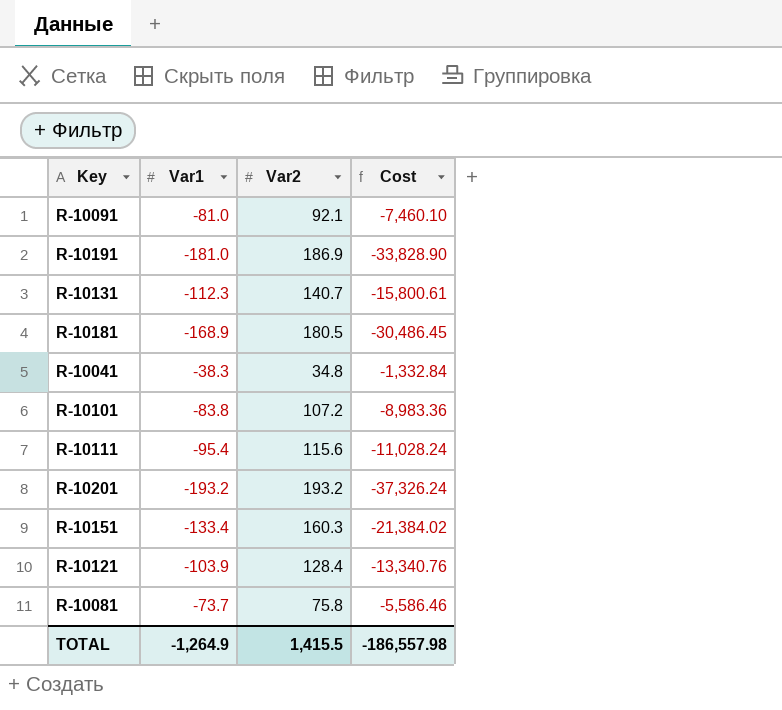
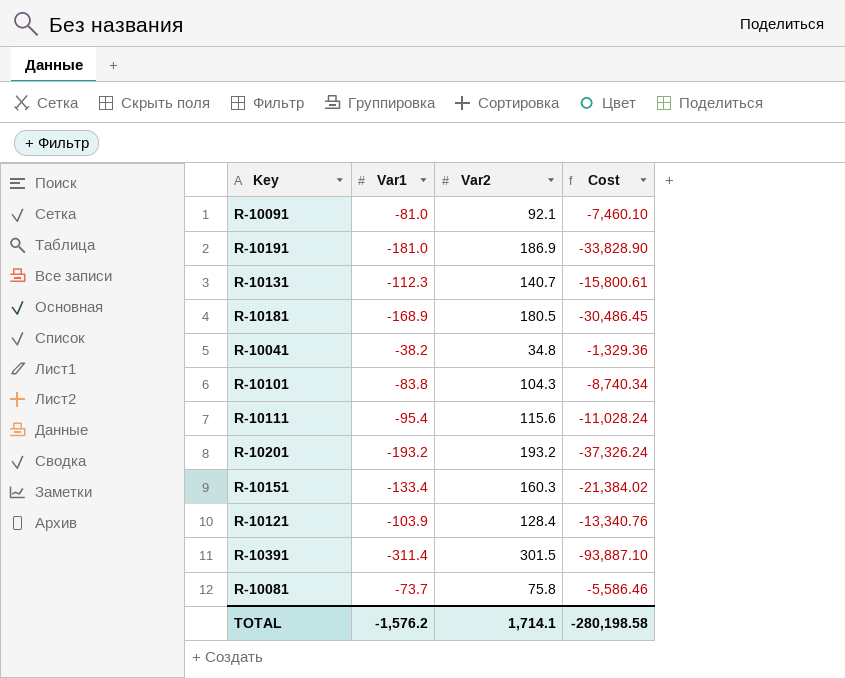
R-10041 | Var1: -38.3 -> -38.2
R-10041 | Cost: -1,332.84 -> -1,329.36
R-10101 | Var2: 107.2 -> 104.3
R-10101 | Cost: -8,983.36 -> -8,740.34
row R-10391: none -> -311.4 | 301.5 | -93,887.10
TOTAL | Var1: -1,264.9 -> -1,576.2
TOTAL | Var2: 1,415.5 -> 1,714.1
TOTAL | Cost: -186,557.98 -> -280,198.58

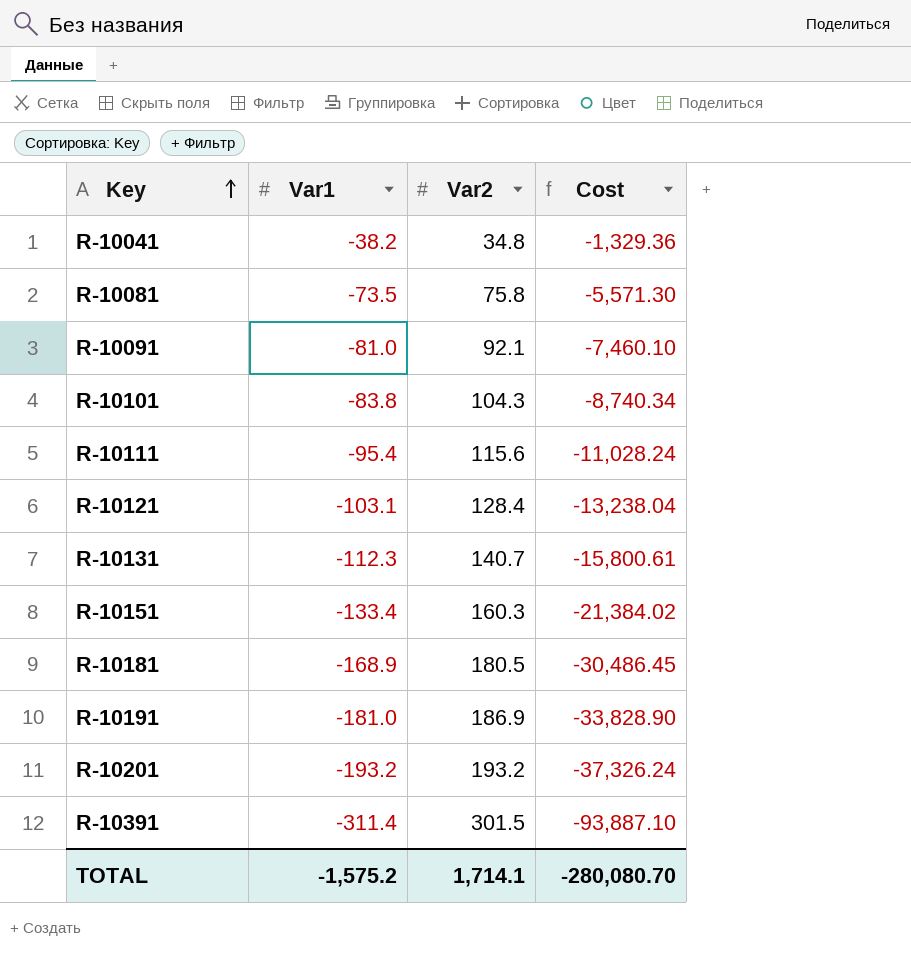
row order: none -> Key ascending
R-10081 | Var1: -73.7 -> -73.5
R-10081 | Cost: -5,586.46 -> -5,571.30
R-10121 | Var1: -103.9 -> -103.1
R-10121 | Cost: -13,340.76 -> -13,238.04
TOTAL | Var1: -1,576.2 -> -1,575.2
TOTAL | Cost: -280,198.58 -> -280,080.70

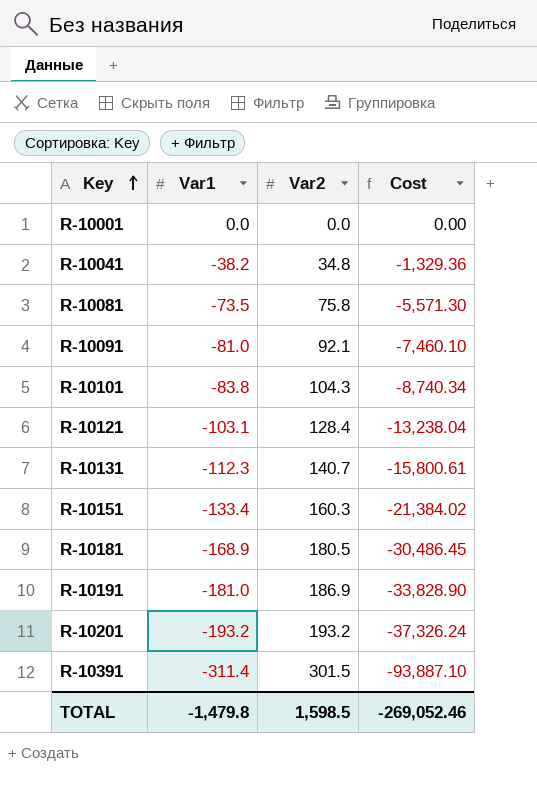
row R-10111: -95.4 | 115.6 | -11,028.24 -> none
row R-10001: none -> 0.0 | 0.0 | 0.00
TOTAL | Var1: -1,575.2 -> -1,479.8
TOTAL | Var2: 1,714.1 -> 1,598.5
TOTAL | Cost: -280,080.70 -> -269,052.46

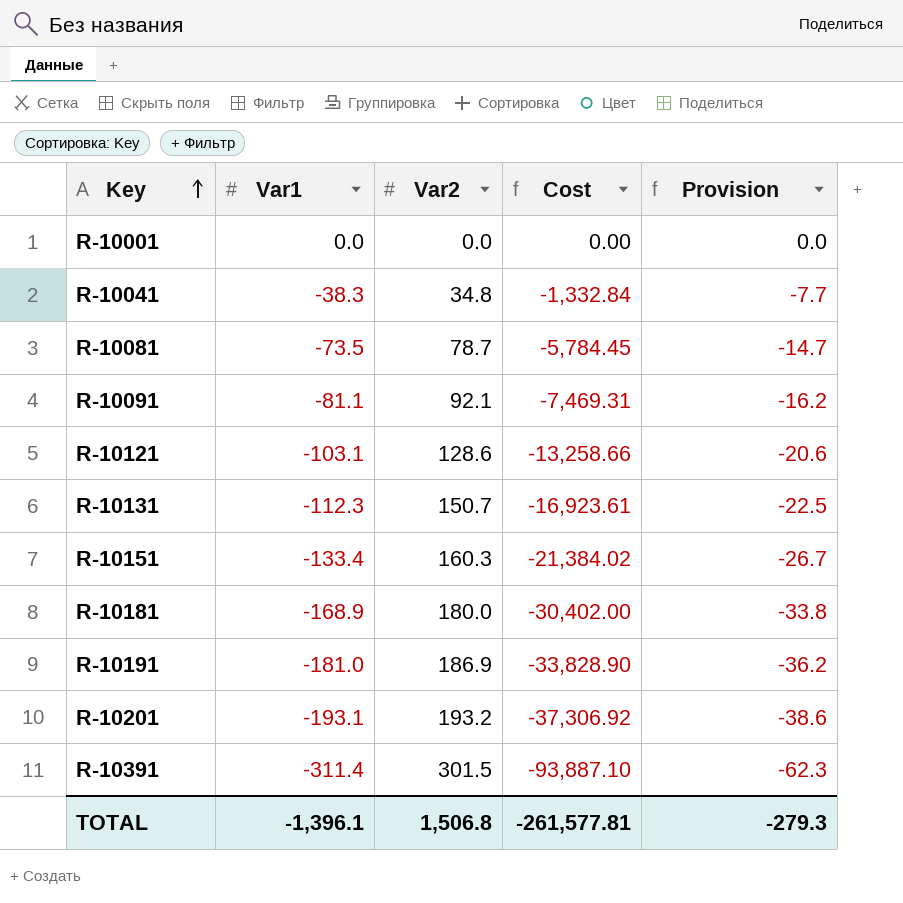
column Provision | formula: none -> [Var1] * 0.2
row R-10101: -83.8 | 104.3 | -8,740.34 -> none
R-10041 | Var1: -38.2 -> -38.3
R-10041 | Cost: -1,329.36 -> -1,332.84
R-10081 | Var2: 75.8 -> 78.7
R-10081 | Cost: -5,571.30 -> -5,784.45
R-10091 | Var1: -81.0 -> -81.1
R-10091 | Cost: -7,460.10 -> -7,469.31
R-10121 | Var2: 128.4 -> 128.6
R-10121 | Cost: -13,238.04 -> -13,258.66
R-10131 | Var2: 140.7 -> 150.7
R-10131 | Cost: -15,800.61 -> -16,923.61
R-10181 | Var2: 180.5 -> 180.0
R-10181 | Cost: -30,486.45 -> -30,402.00
R-10201 | Var1: -193.2 -> -193.1
R-10201 | Cost: -37,326.24 -> -37,306.92
TOTAL | Var1: -1,479.8 -> -1,396.1
TOTAL | Var2: 1,598.5 -> 1,506.8
TOTAL | Cost: -269,052.46 -> -261,577.81

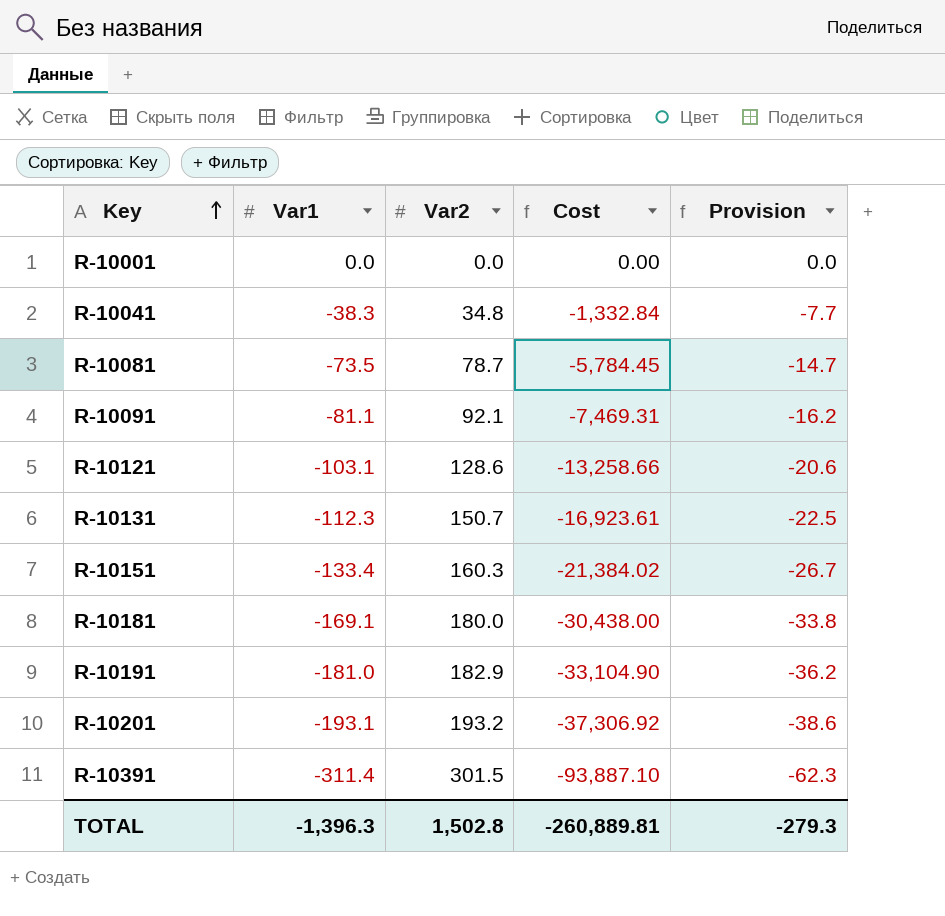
R-10181 | Var1: -168.9 -> -169.1
R-10181 | Cost: -30,402.00 -> -30,438.00
R-10191 | Var2: 186.9 -> 182.9
R-10191 | Cost: -33,828.90 -> -33,104.90
TOTAL | Var1: -1,396.1 -> -1,396.3
TOTAL | Var2: 1,506.8 -> 1,502.8
TOTAL | Cost: -261,577.81 -> -260,889.81

